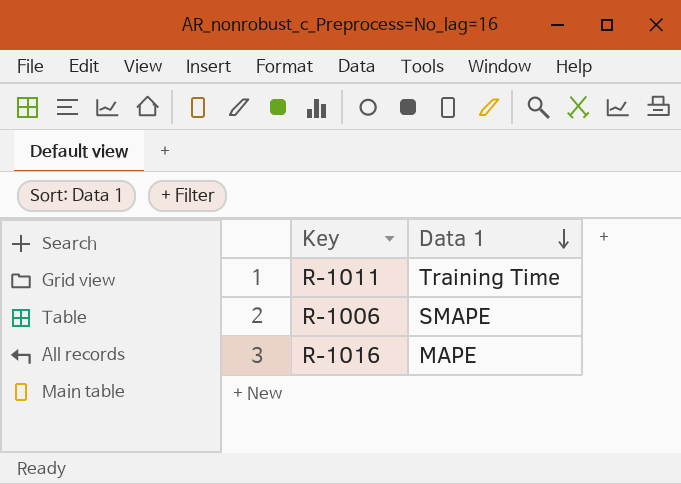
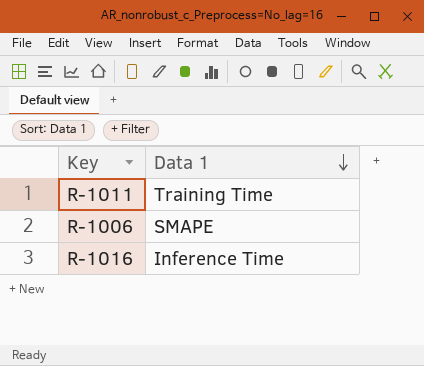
R-1016 | Data 1: MAPE -> Inference Time

